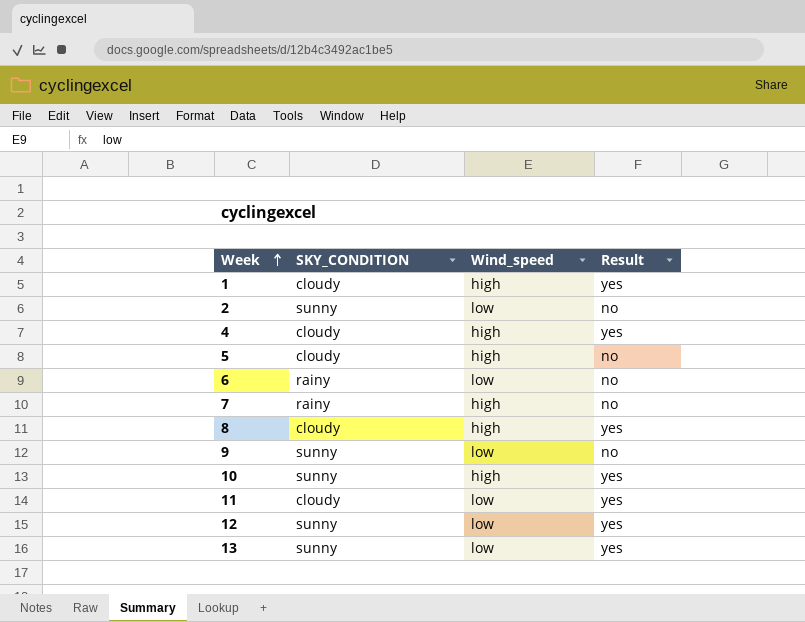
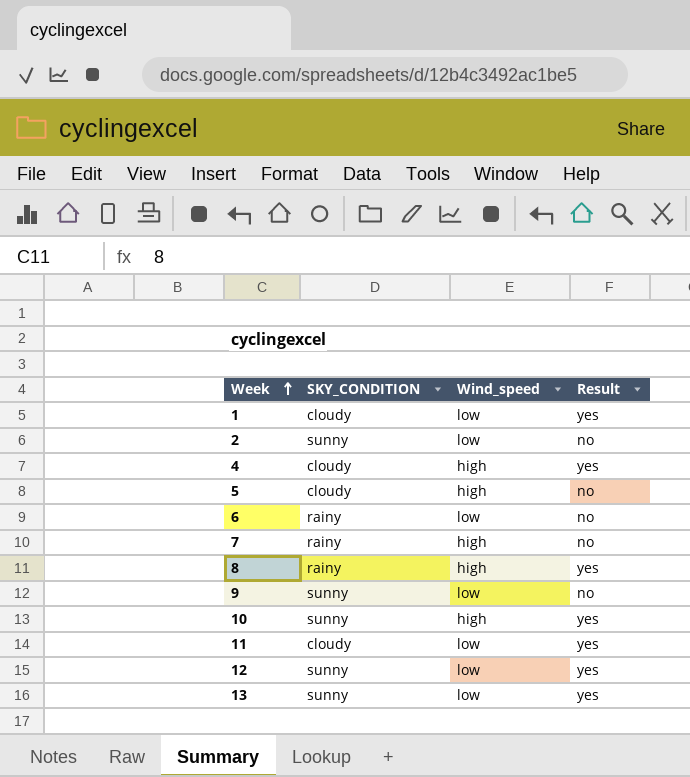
1 | Wind_speed: high -> low
8 | SKY_CONDITION: cloudy -> rainy

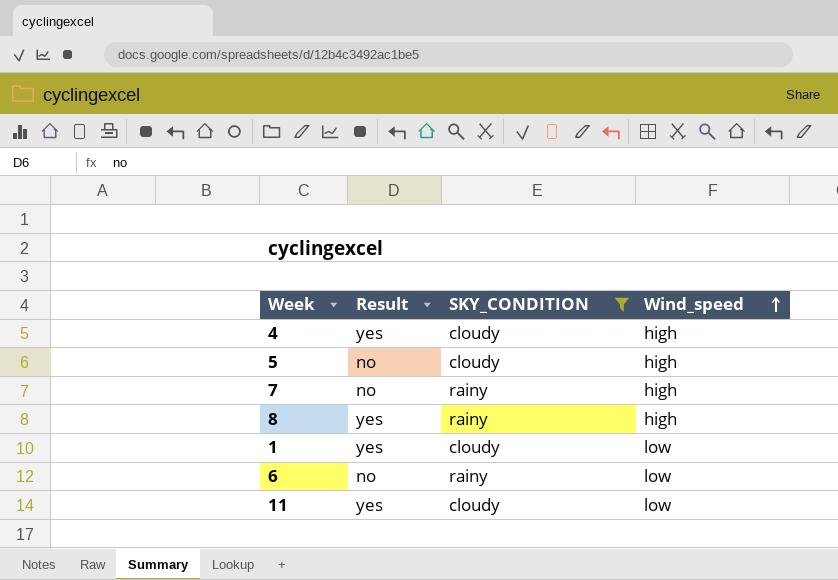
filter: none -> SKY_CONDITION != sunny
row order: Week ascending -> Wind_speed ascending
column Result | position: 4 -> 2

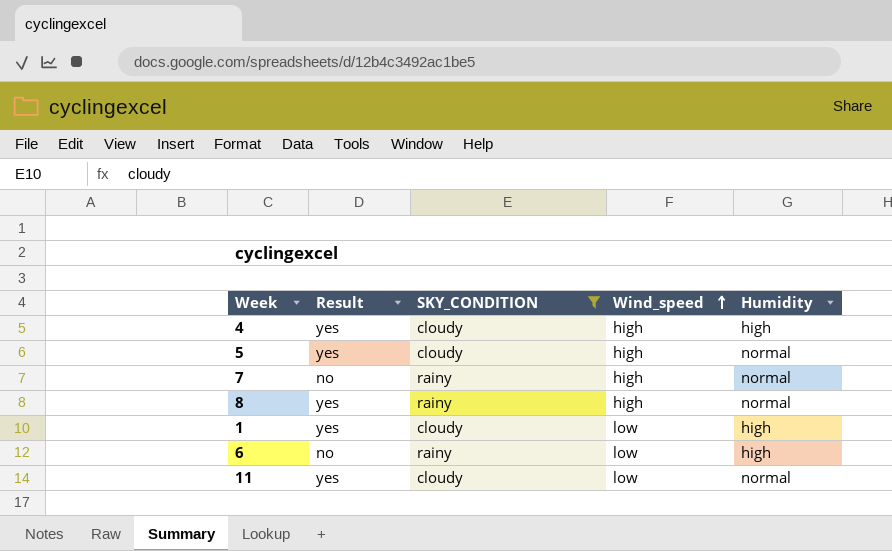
column Humidity | position: none -> 5
5 | Result: no -> yes

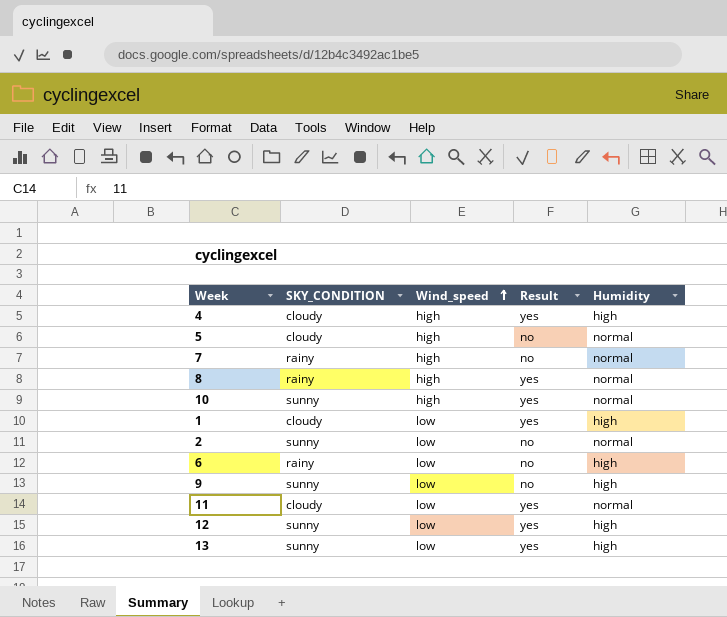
filter: SKY_CONDITION != sunny -> none
column Result | position: 2 -> 4
5 | Result: yes -> no

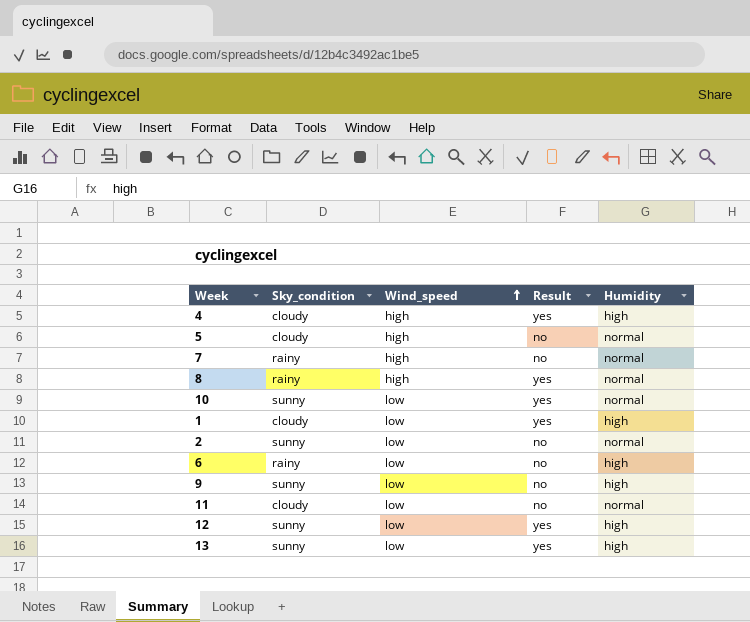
column name: SKY_CONDITION -> Sky_condition
10 | Wind_speed: high -> low
11 | Result: yes -> no

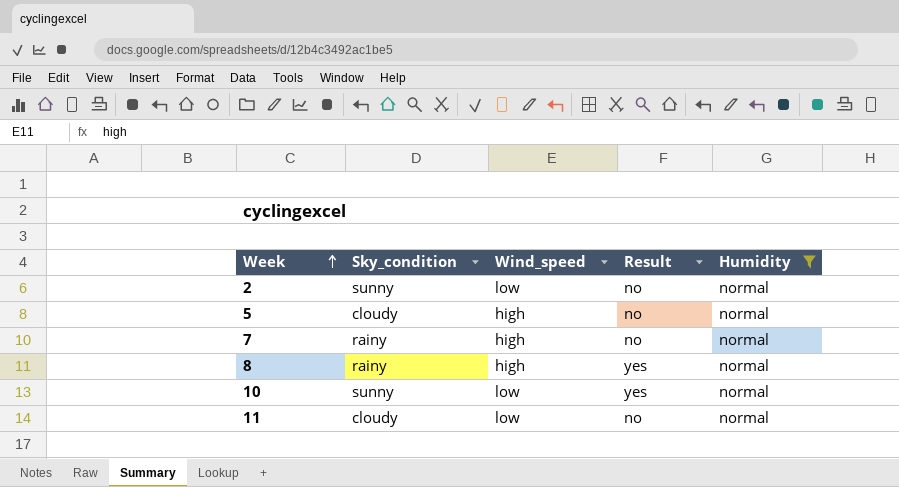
filter: none -> Humidity = normal
row order: Wind_speed ascending -> Week ascending

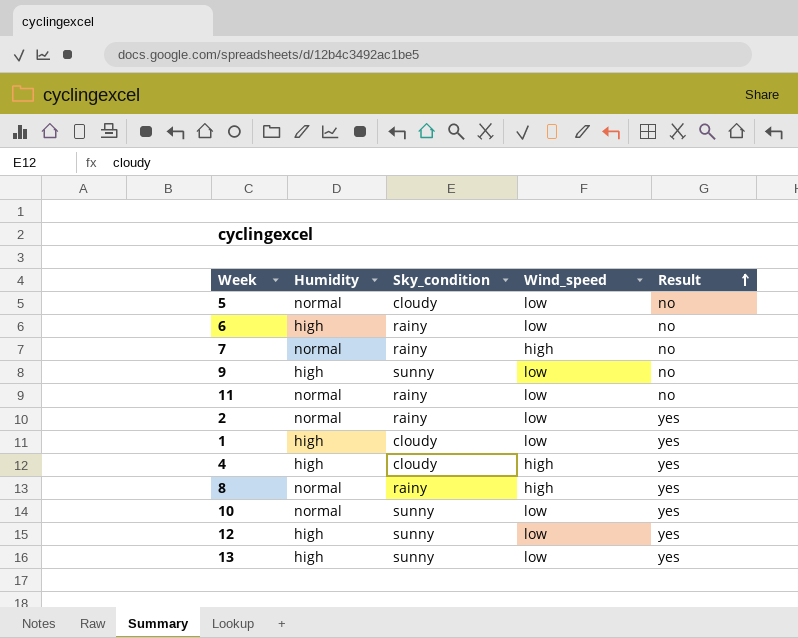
filter: Humidity = normal -> none
row order: Week ascending -> Result ascending
column Humidity | position: 5 -> 2
5 | Wind_speed: high -> low
11 | Sky_condition: cloudy -> rainy
2 | Sky_condition: sunny -> rainy
2 | Result: no -> yes

